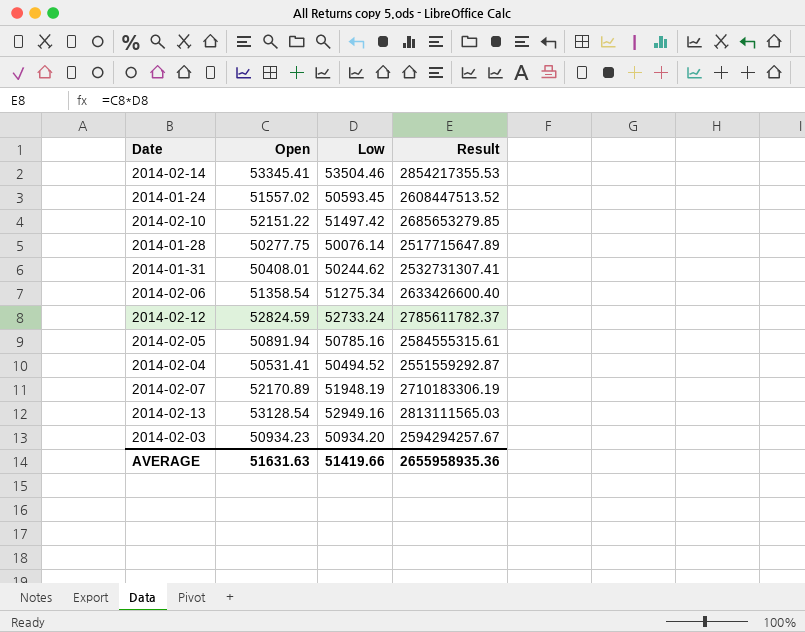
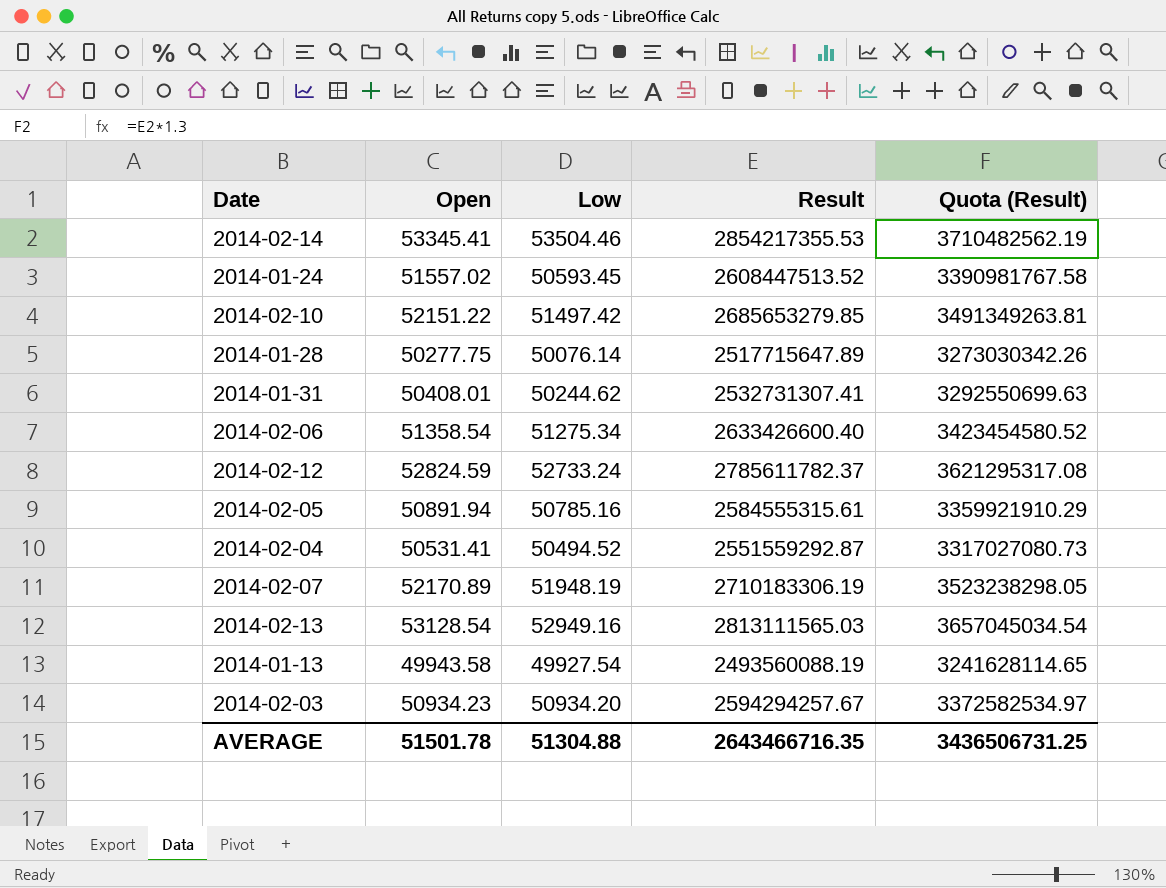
column Quota (Result) | formula: none -> [Result] * 1.3
row 2014-01-13: none -> 49943.58 | 49927.54 | 2493560088.19 | 3241628114.65
AVERAGE | Open: 51631.63 -> 51501.78
AVERAGE | Low: 51419.66 -> 51304.88
AVERAGE | Result: 2655958935.36 -> 2643466716.35

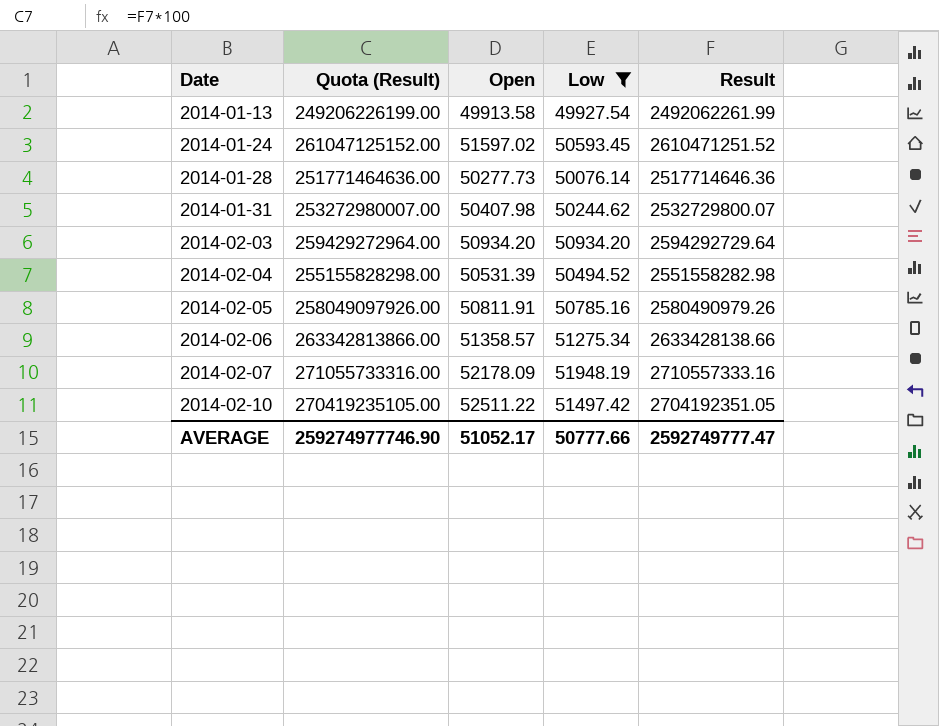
filter: none -> Low <= 51948.19
row order: none -> Date ascending
column Quota (Result) | formula: [Result] * 1.3 -> [Result] * 100
column Quota (Result) | position: 5 -> 2
2014-01-13 | Open: 49943.58 -> 49913.58
2014-01-13 | Result: 2493560088.19 -> 2492062261.99
2014-01-24 | Open: 51557.02 -> 51597.02
2014-01-24 | Result: 2608447513.52 -> 2610471251.52
2014-01-28 | Open: 50277.75 -> 50277.73
2014-01-28 | Result: 2517715647.89 -> 2517714646.36
2014-01-31 | Open: 50408.01 -> 50407.98
2014-01-31 | Result: 2532731307.41 -> 2532729800.07
2014-02-03 | Open: 50934.23 -> 50934.20
2014-02-03 | Result: 2594294257.67 -> 2594292729.64
2014-02-04 | Open: 50531.41 -> 50531.39
2014-02-04 | Result: 2551559292.87 -> 2551558282.98
2014-02-05 | Open: 50891.94 -> 50811.91
2014-02-05 | Result: 2584555315.61 -> 2580490979.26
2014-02-06 | Open: 51358.54 -> 51358.57
2014-02-06 | Result: 2633426600.40 -> 2633428138.66
2014-02-07 | Open: 52170.89 -> 52178.09
2014-02-07 | Result: 2710183306.19 -> 2710557333.16
2014-02-10 | Open: 52151.22 -> 52511.22
2014-02-10 | Result: 2685653279.85 -> 2704192351.05
AVERAGE | Quota (Result): 3436506731.25 -> 259274977746.90
AVERAGE | Open: 51501.78 -> 51052.17
AVERAGE | Low: 51304.88 -> 50777.66
AVERAGE | Result: 2643466716.35 -> 2592749777.47

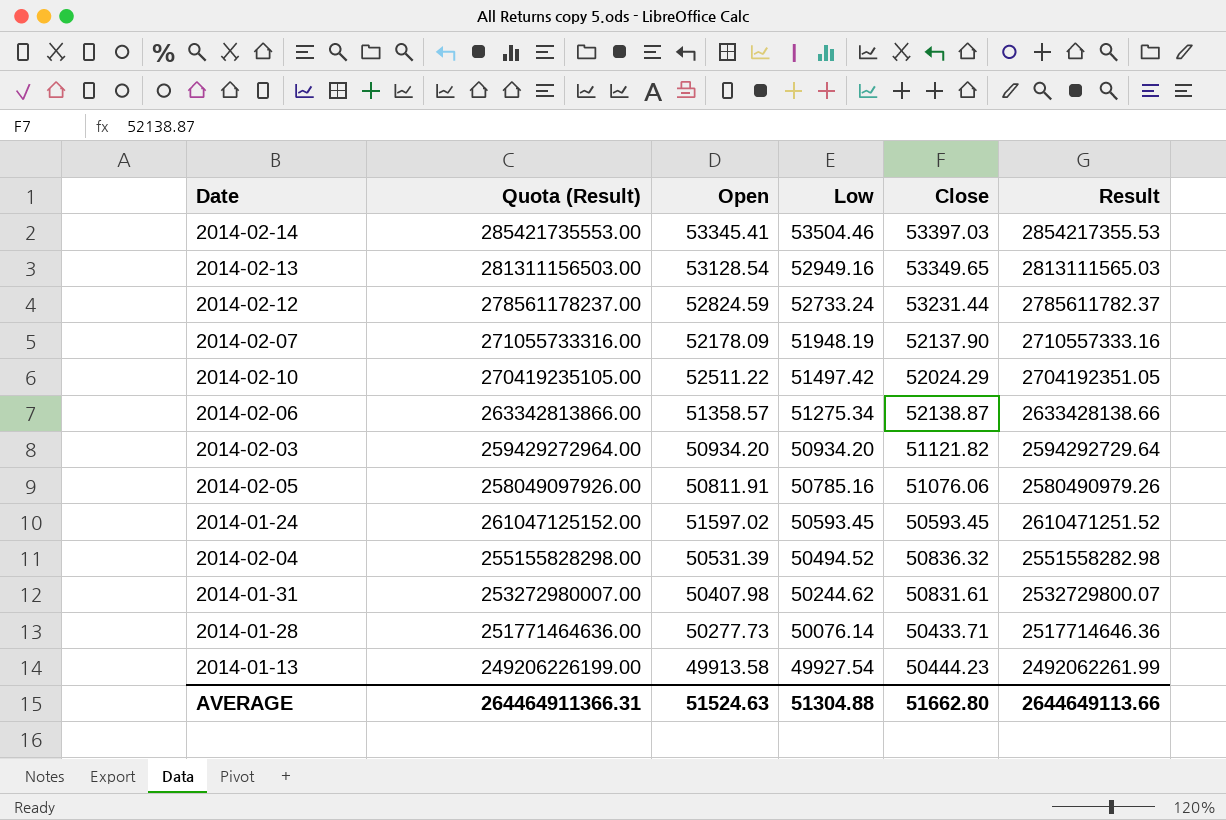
filter: Low <= 51948.19 -> none
row order: Date ascending -> Low descending
column Close | position: none -> 5
AVERAGE | Quota (Result): 259274977746.90 -> 264464911366.31
AVERAGE | Open: 51052.17 -> 51524.63
AVERAGE | Low: 50777.66 -> 51304.88
AVERAGE | Result: 2592749777.47 -> 2644649113.66

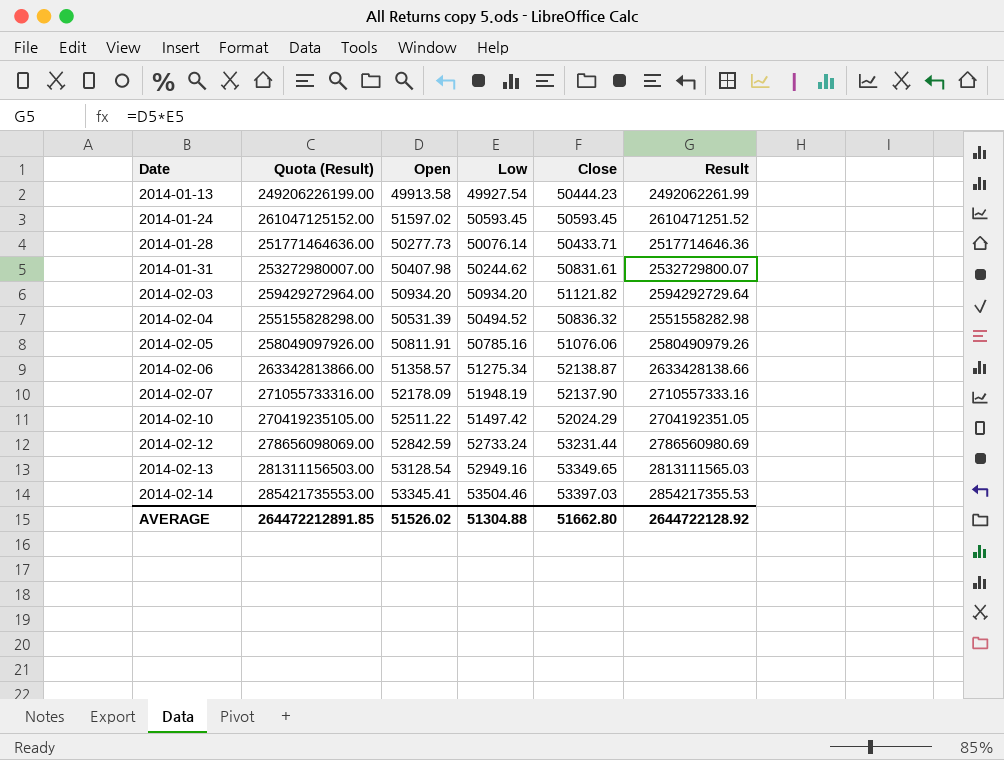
row order: Low descending -> Date ascending
2014-02-12 | Quota (Result): 278561178237.00 -> 278656098069.00
2014-02-12 | Open: 52824.59 -> 52842.59
2014-02-12 | Result: 2785611782.37 -> 2786560980.69
AVERAGE | Quota (Result): 264464911366.31 -> 264472212891.85
AVERAGE | Open: 51524.63 -> 51526.02
AVERAGE | Result: 2644649113.66 -> 2644722128.92

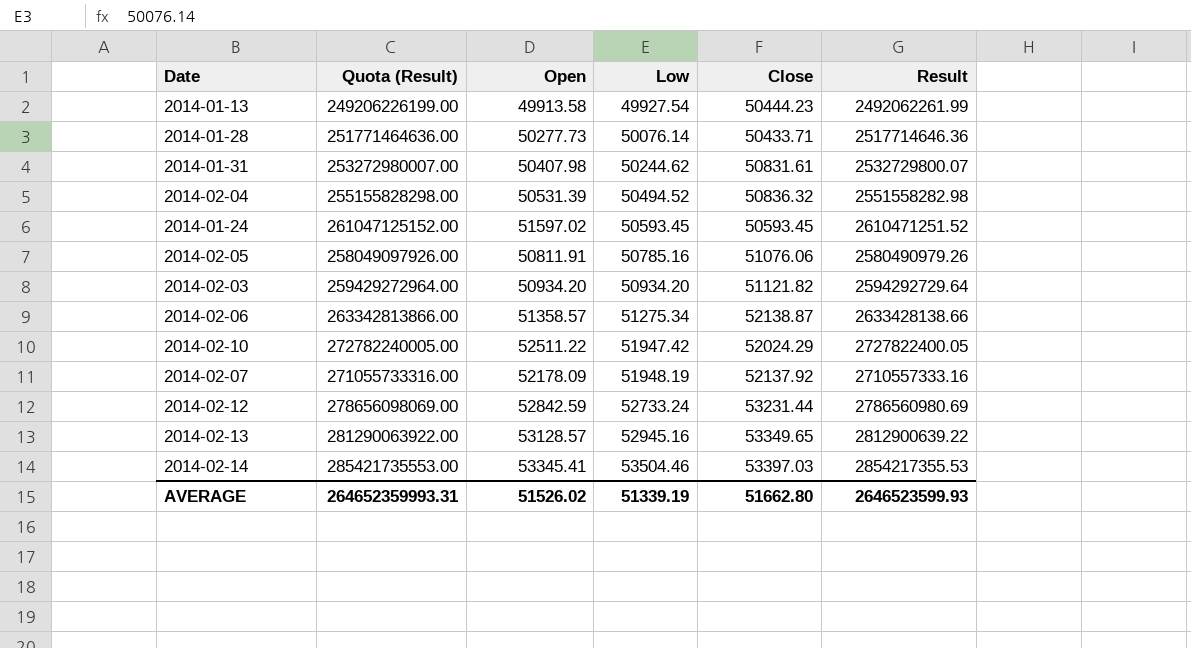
row order: Date ascending -> Low ascending
2014-02-10 | Quota (Result): 270419235105.00 -> 272782240005.00
2014-02-10 | Low: 51497.42 -> 51947.42
2014-02-10 | Result: 2704192351.05 -> 2727822400.05
2014-02-07 | Close: 52137.90 -> 52137.92
2014-02-13 | Quota (Result): 281311156503.00 -> 281290063922.00
2014-02-13 | Open: 53128.54 -> 53128.57
2014-02-13 | Low: 52949.16 -> 52945.16
2014-02-13 | Result: 2813111565.03 -> 2812900639.22
AVERAGE | Quota (Result): 264472212891.85 -> 264652359993.31
AVERAGE | Low: 51304.88 -> 51339.19
AVERAGE | Result: 2644722128.92 -> 2646523599.93

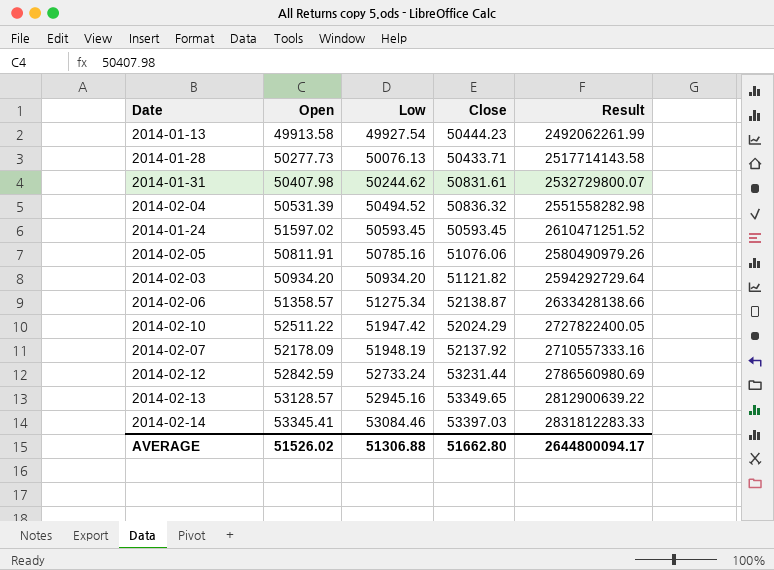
column Quota (Result) | formula: [Result] * 100 -> none
2014-01-28 | Low: 50076.14 -> 50076.13
2014-01-28 | Result: 2517714646.36 -> 2517714143.58
2014-02-14 | Low: 53504.46 -> 53084.46
2014-02-14 | Result: 2854217355.53 -> 2831812283.33
AVERAGE | Low: 51339.19 -> 51306.88
AVERAGE | Result: 2646523599.93 -> 2644800094.17

